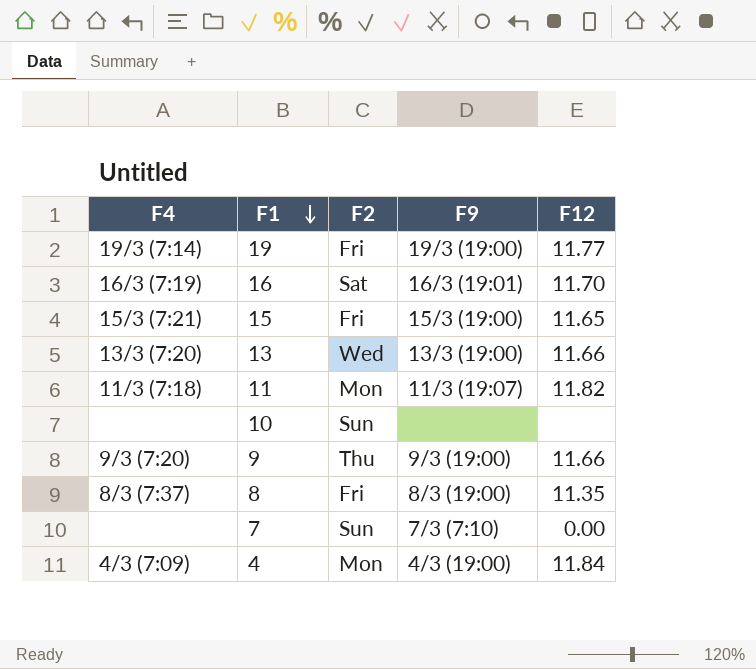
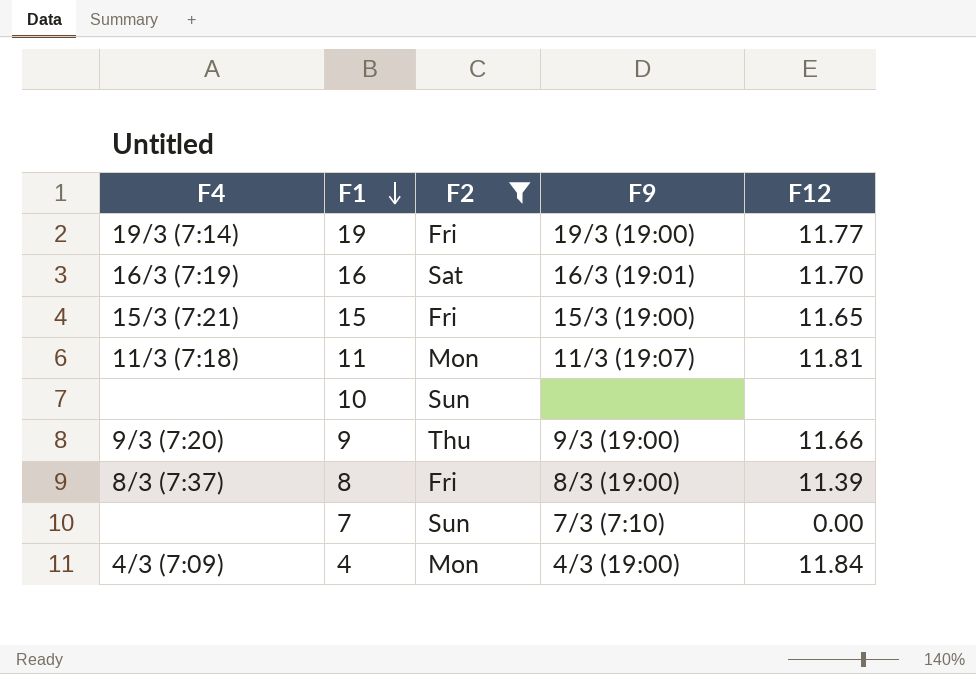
filter: none -> F2 != Wed
11 | F12: 11.82 -> 11.81
8 | F12: 11.35 -> 11.39

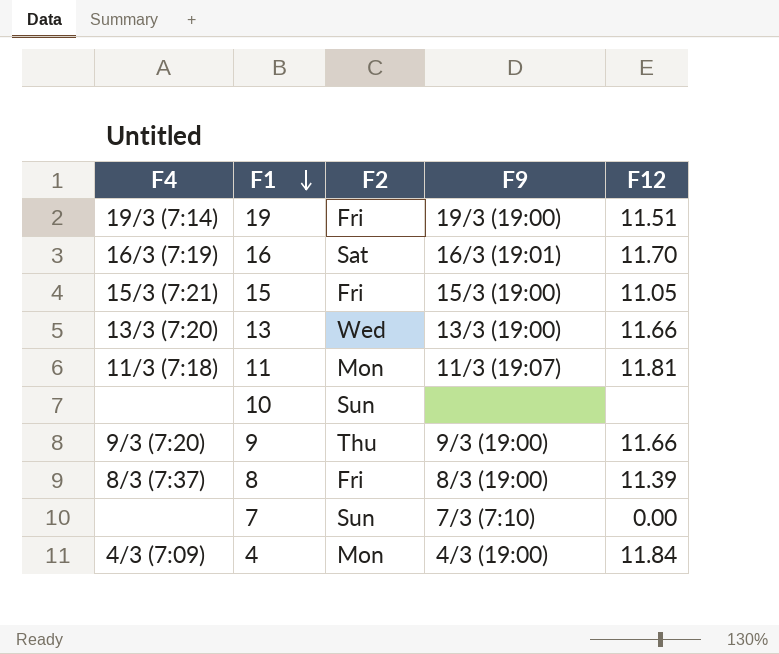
filter: F2 != Wed -> none
19 | F12: 11.77 -> 11.51
15 | F12: 11.65 -> 11.05

